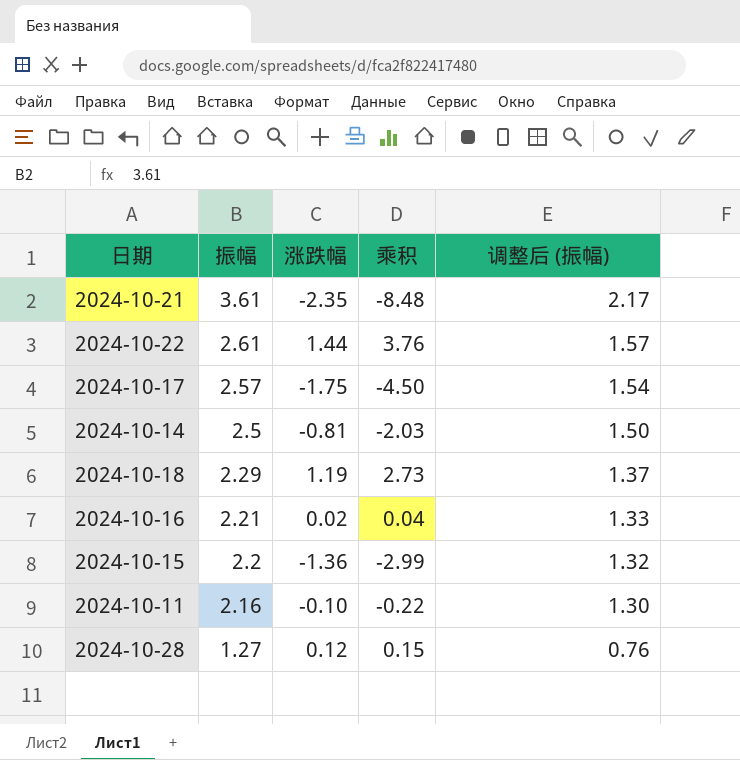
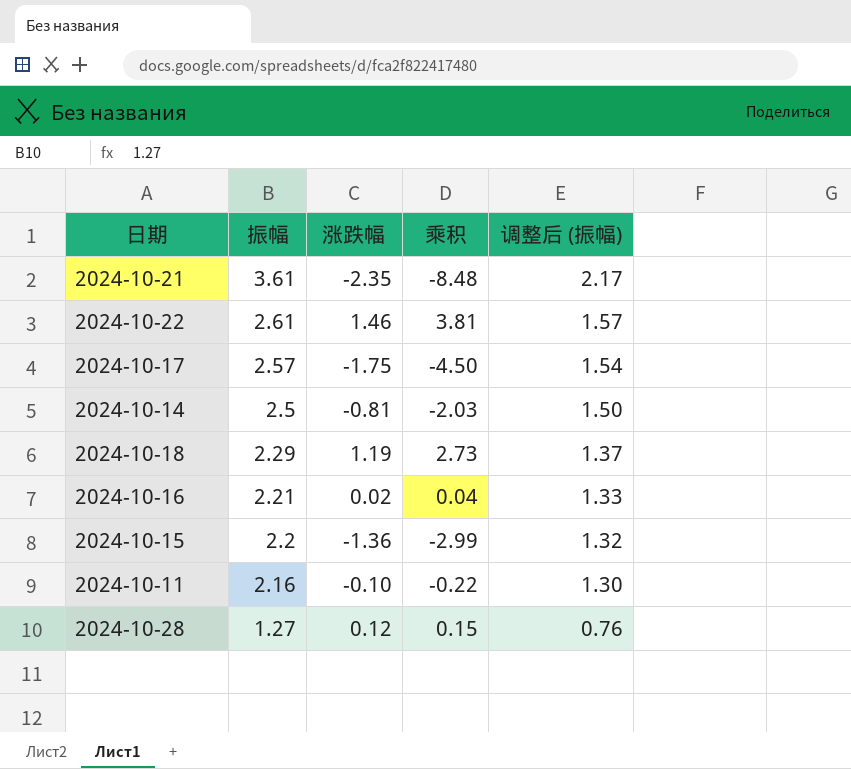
2024-10-22 | 涨跌幅: 1.44 -> 1.46
2024-10-22 | 乘积: 3.76 -> 3.81

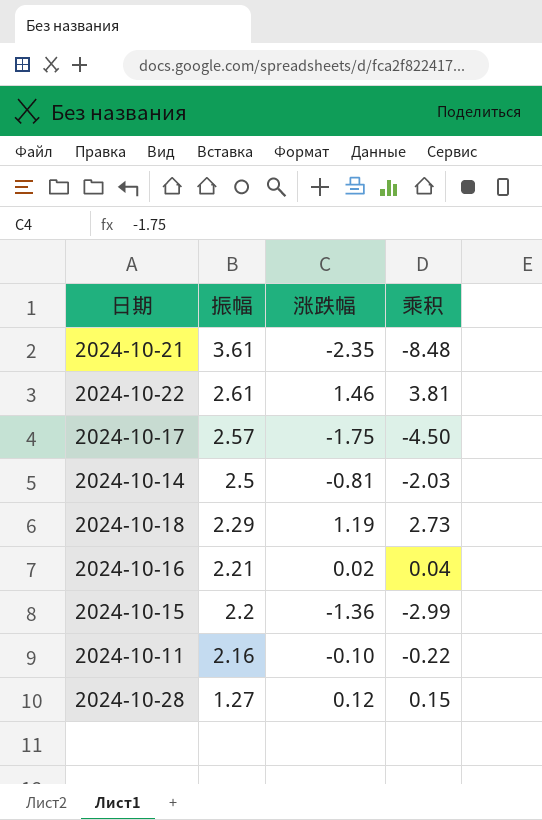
column 调整后 (振幅) | formula: [振幅] * 0.6 -> none

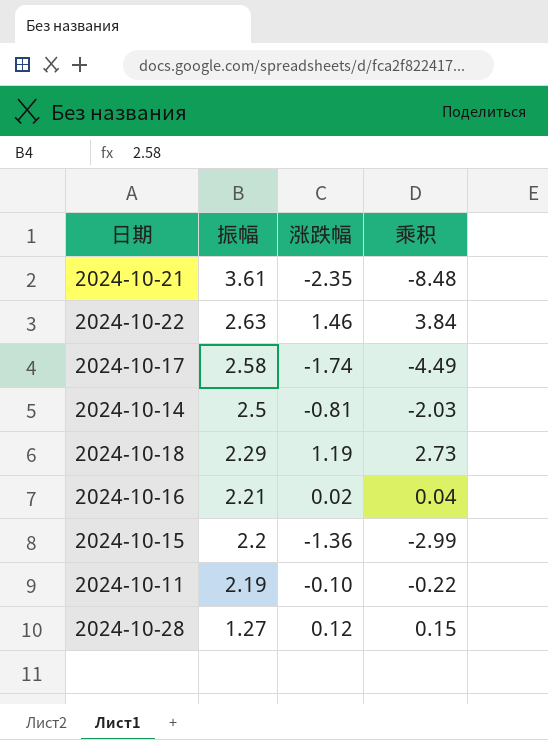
2024-10-22 | 振幅: 2.61 -> 2.63
2024-10-22 | 乘积: 3.81 -> 3.84
2024-10-17 | 振幅: 2.57 -> 2.58
2024-10-17 | 涨跌幅: -1.75 -> -1.74
2024-10-17 | 乘积: -4.50 -> -4.49
2024-10-11 | 振幅: 2.16 -> 2.19

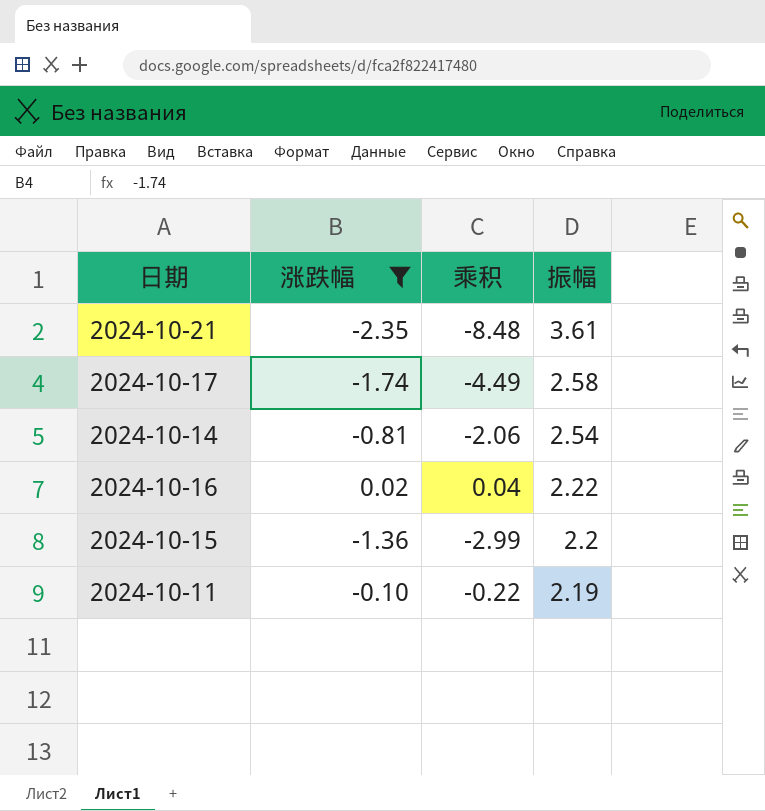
filter: none -> 涨跌幅 <= 0.02
column 振幅 | position: 2 -> 4
2024-10-14 | 乘积: -2.03 -> -2.06
2024-10-14 | 振幅: 2.5 -> 2.54
2024-10-16 | 振幅: 2.21 -> 2.22

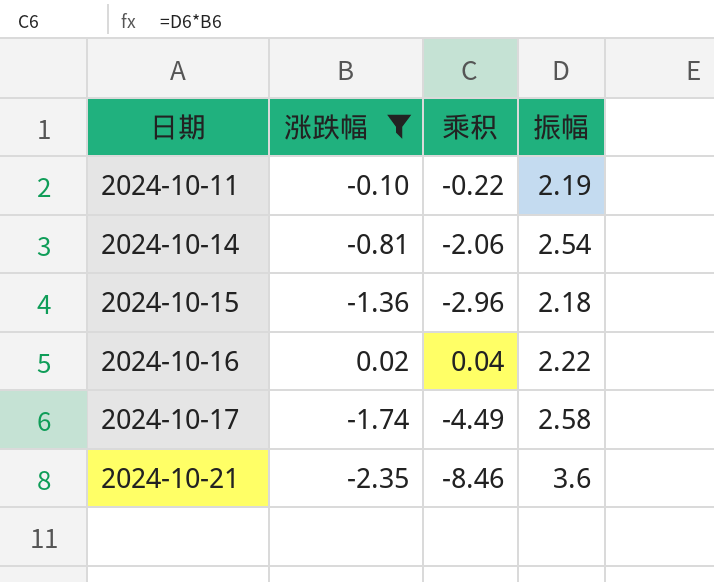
row order: 振幅 descending -> 日期 ascending
2024-10-15 | 乘积: -2.99 -> -2.96
2024-10-15 | 振幅: 2.2 -> 2.18
2024-10-21 | 乘积: -8.48 -> -8.46
2024-10-21 | 振幅: 3.61 -> 3.6

